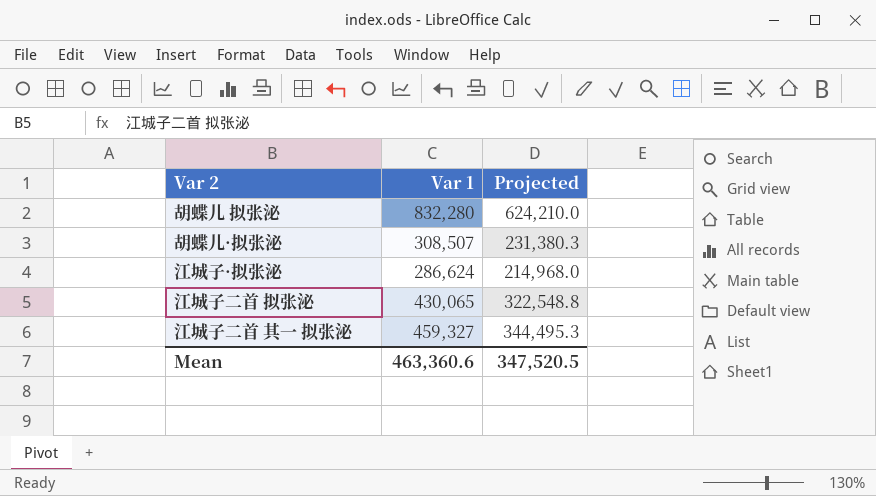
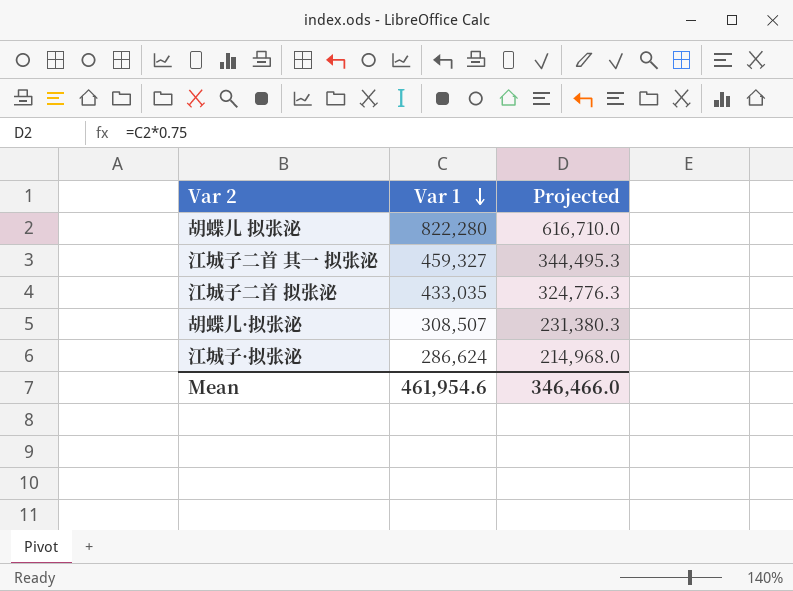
row order: none -> Var 1 descending
胡蝶儿 拟张泌 | Var 1: 832,280 -> 822,280
胡蝶儿 拟张泌 | Projected: 624,210.0 -> 616,710.0
江城子二首 拟张泌 | Var 1: 430,065 -> 433,035
江城子二首 拟张泌 | Projected: 322,548.8 -> 324,776.3
Mean | Var 1: 463,360.6 -> 461,954.6
Mean | Projected: 347,520.5 -> 346,466.0

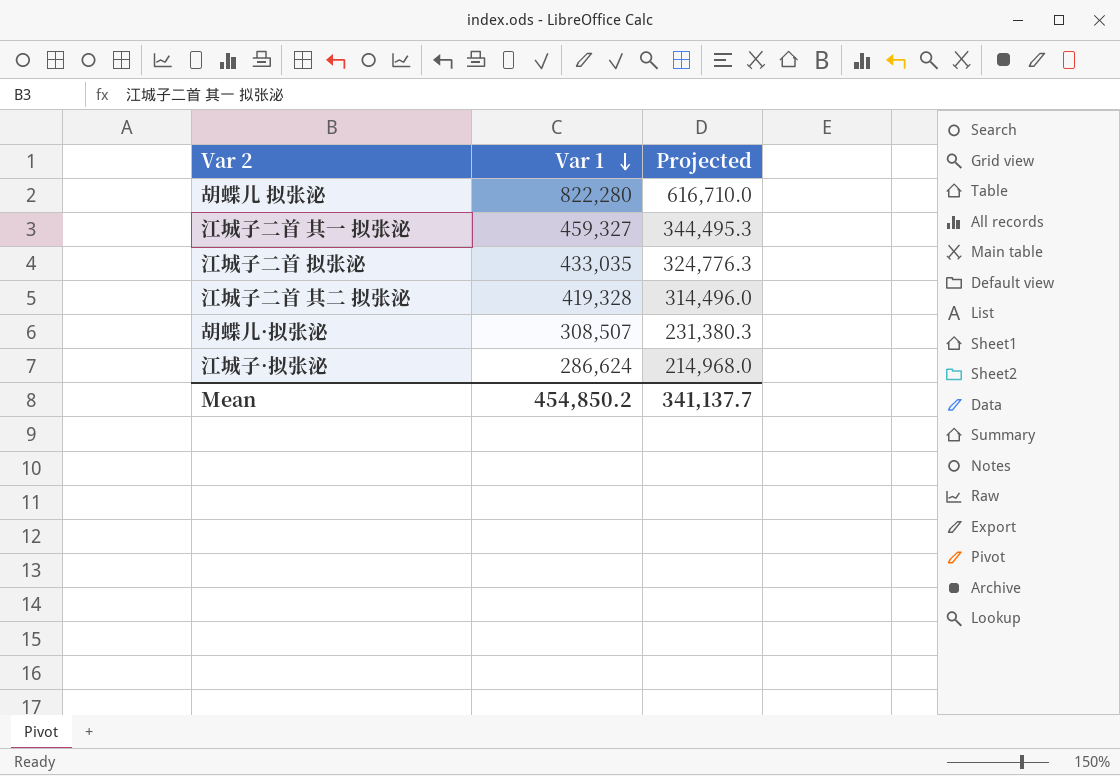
row 江城子二首 其二 拟张泌: none -> 419,328 | 314,496.0
Mean | Var 1: 461,954.6 -> 454,850.2
Mean | Projected: 346,466.0 -> 341,137.7

